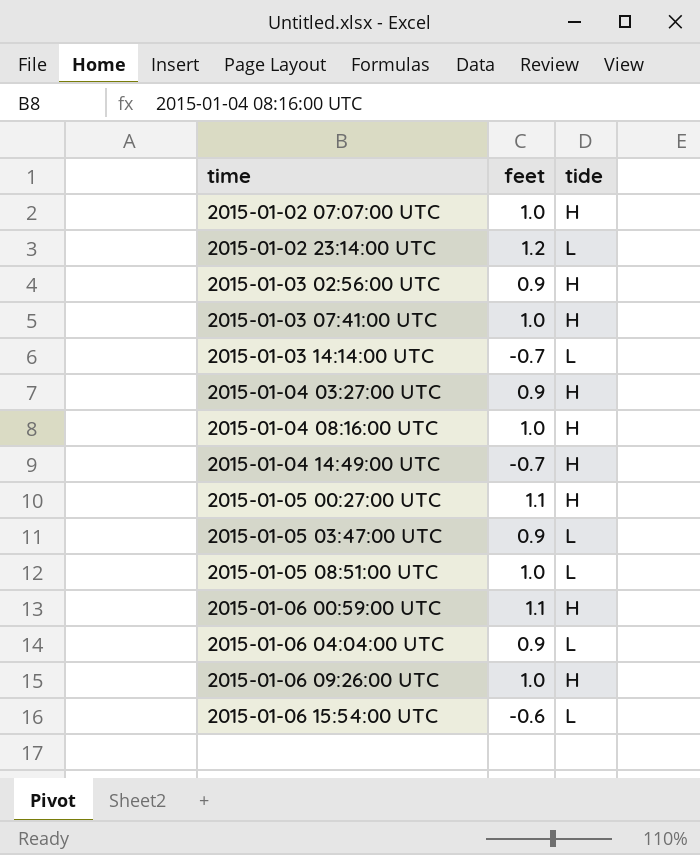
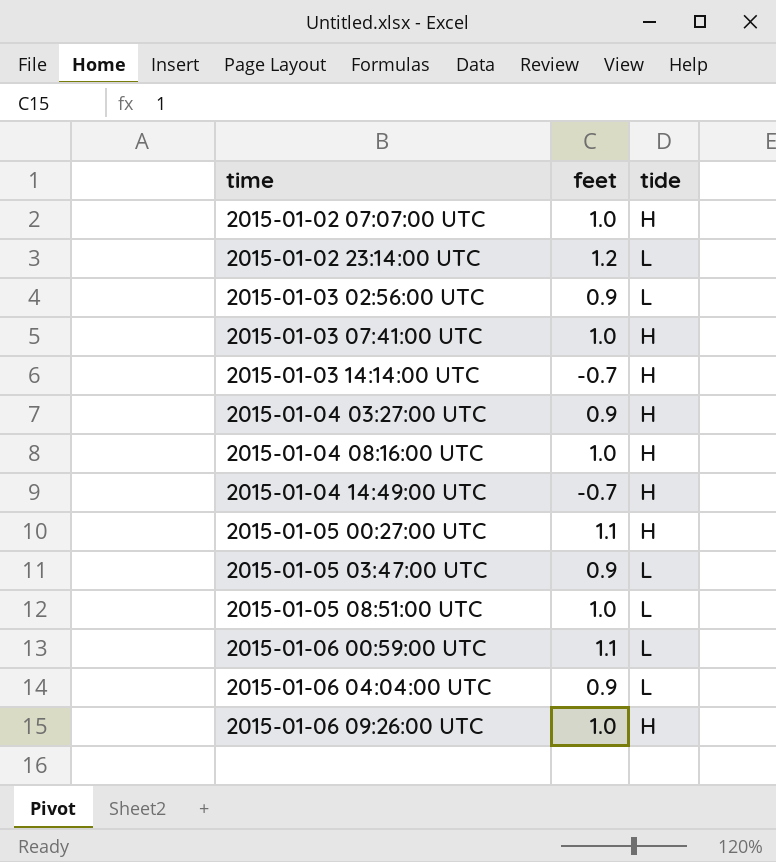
row 2015-01-06 15:54:00 UTC: -0.6 | L -> none
2015-01-03 02:56:00 UTC | tide: H -> L
2015-01-03 14:14:00 UTC | tide: L -> H
2015-01-06 00:59:00 UTC | tide: H -> L

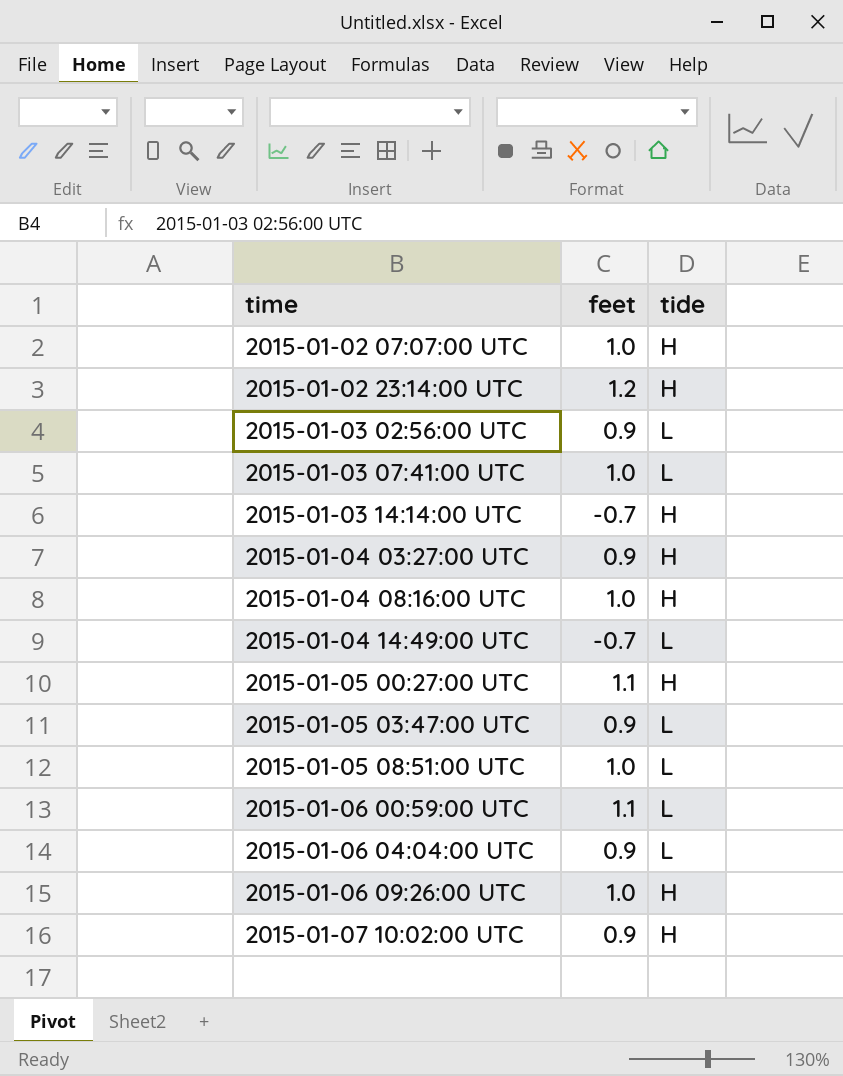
2015-01-02 23:14:00 UTC | tide: L -> H
2015-01-03 07:41:00 UTC | tide: H -> L
2015-01-04 14:49:00 UTC | tide: H -> L
row 2015-01-07 10:02:00 UTC: none -> 0.9 | H

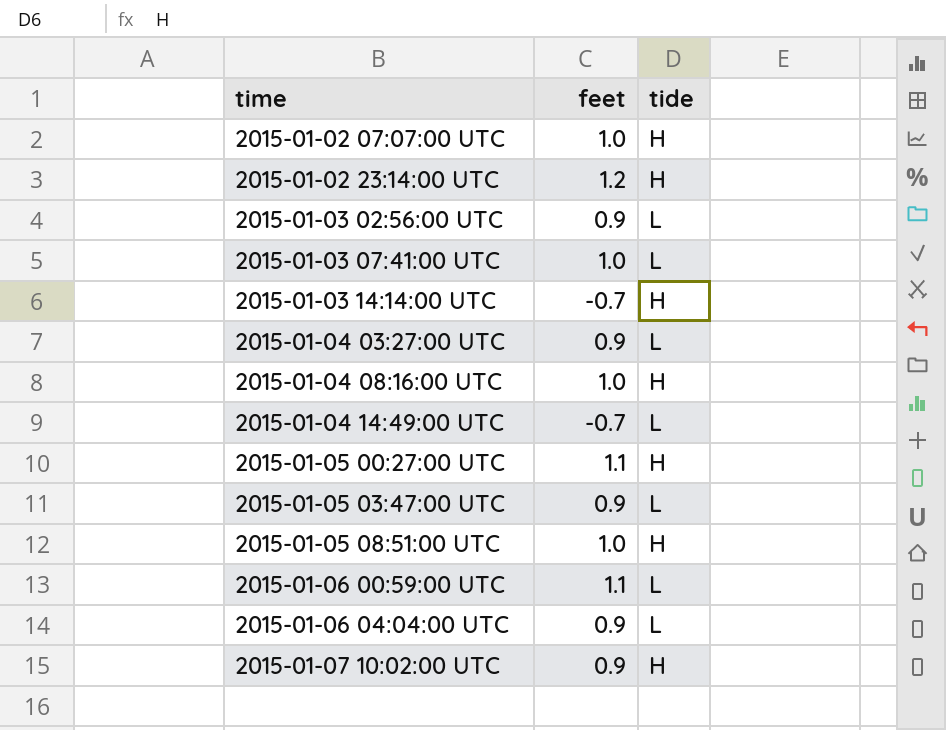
row 2015-01-06 09:26:00 UTC: 1.0 | H -> none
2015-01-04 03:27:00 UTC | tide: H -> L
2015-01-05 08:51:00 UTC | tide: L -> H

